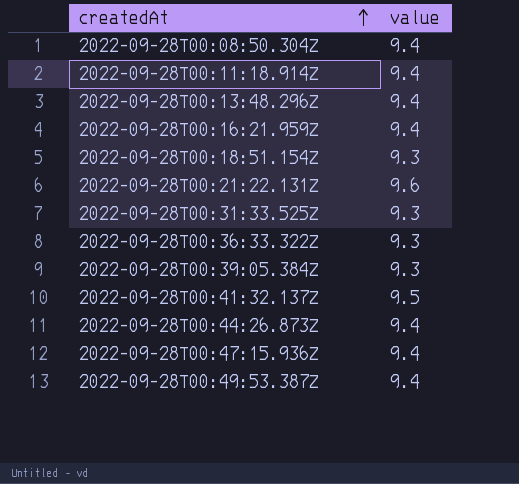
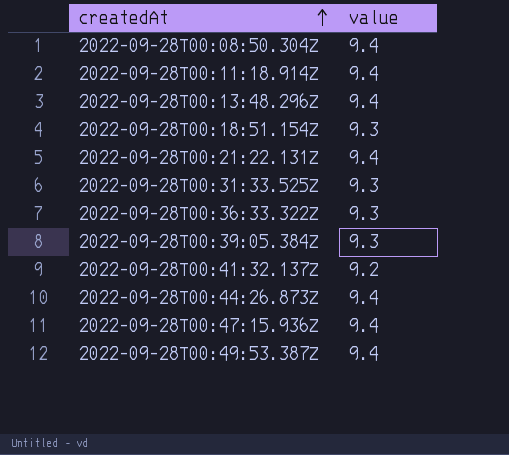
row 2022-09-28T00:16:21.959Z: 9.4 -> none
2022-09-28T00:21:22.131Z | value: 9.6 -> 9.4
2022-09-28T00:41:32.137Z | value: 9.5 -> 9.2

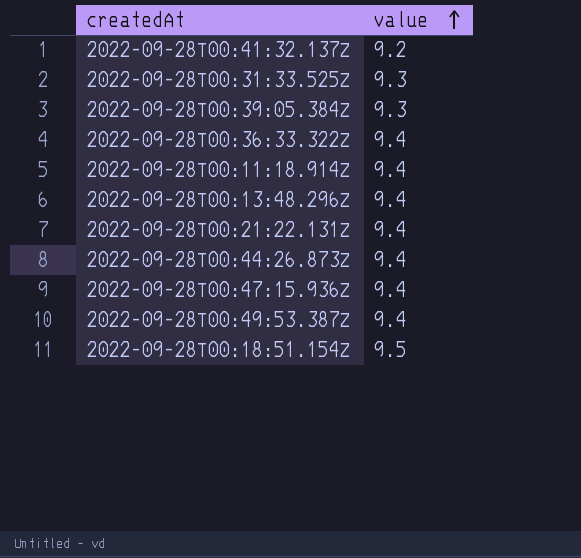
row order: createdAt ascending -> value ascending
row 2022-09-28T00:08:50.304Z: 9.4 -> none
2022-09-28T00:36:33.322Z | value: 9.3 -> 9.4
2022-09-28T00:18:51.154Z | value: 9.3 -> 9.5

